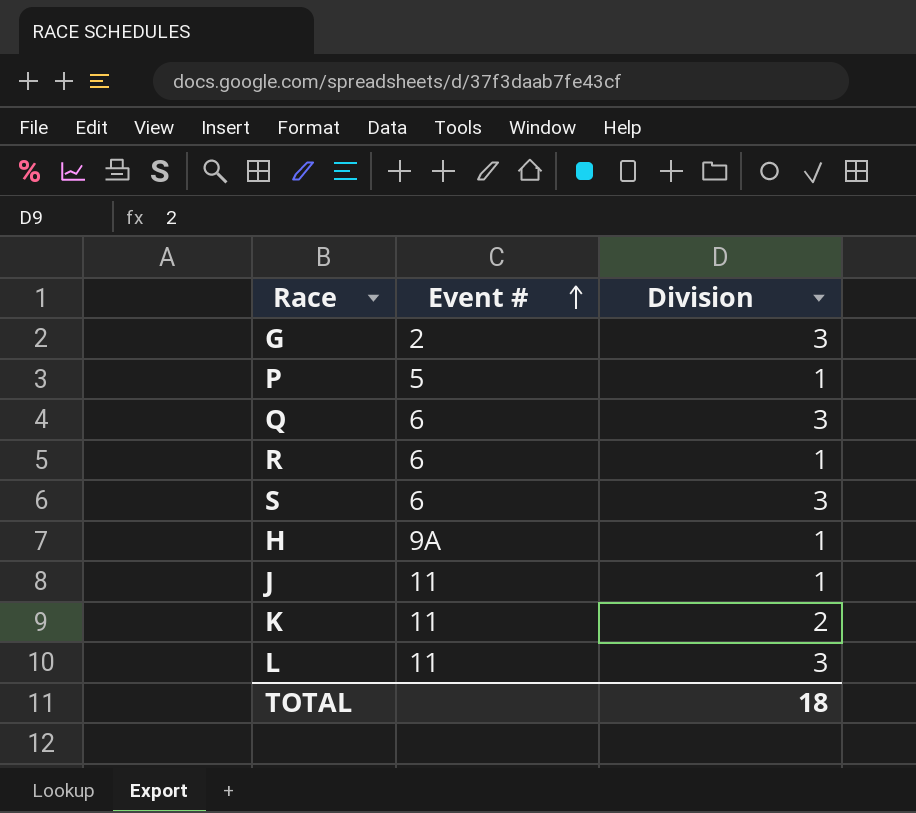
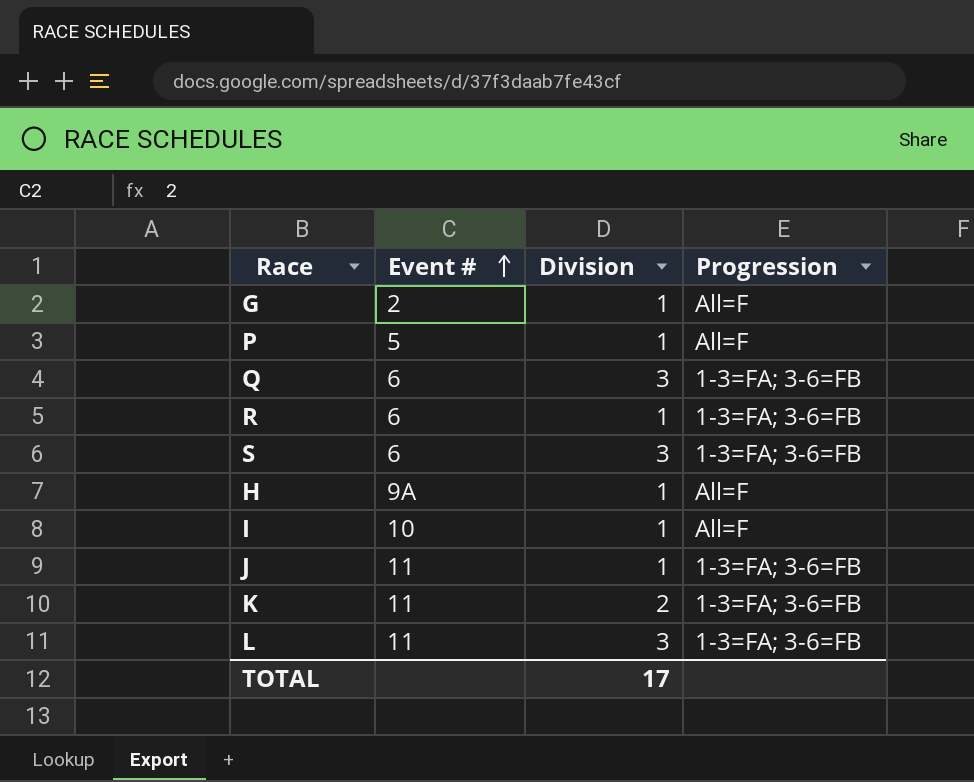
column Progression | position: none -> 4
G | Division: 3 -> 1
row I: none -> 10 | 1 | All=F
TOTAL | Division: 18 -> 17

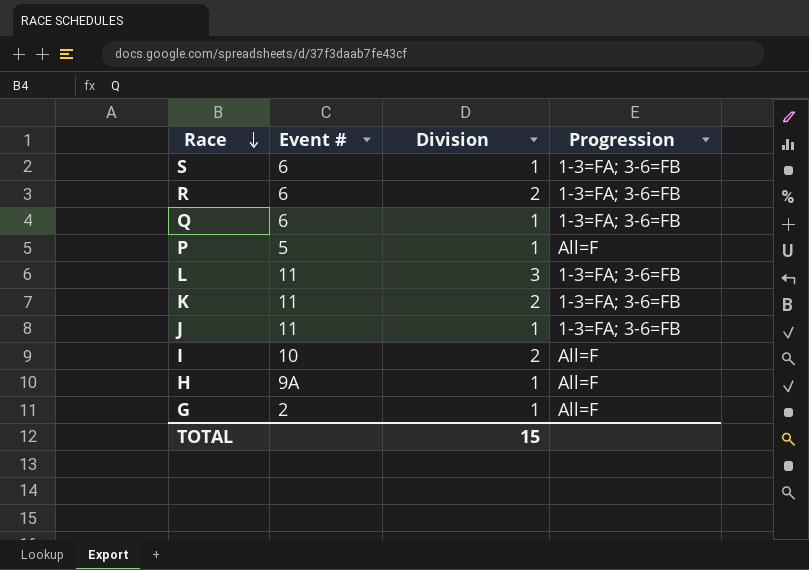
row order: Event # ascending -> Race descending
S | Division: 3 -> 1
R | Division: 1 -> 2
Q | Division: 3 -> 1
I | Division: 1 -> 2
TOTAL | Division: 17 -> 15

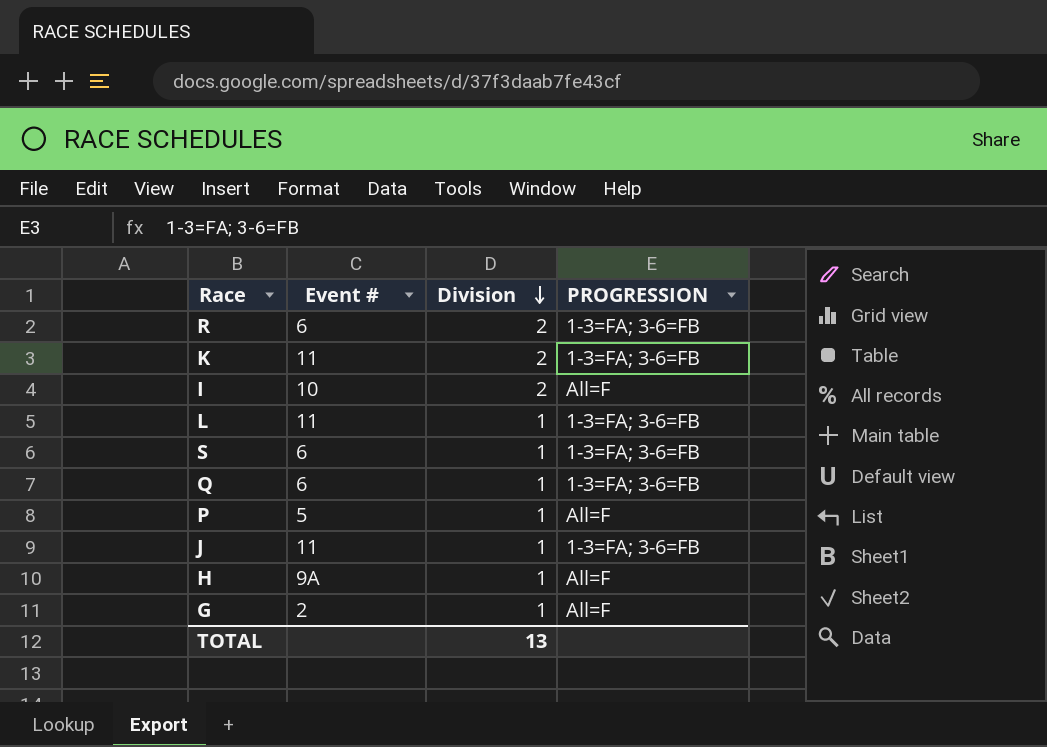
row order: Race descending -> Division descending
column name: Progression -> PROGRESSION
L | Division: 3 -> 1
TOTAL | Division: 15 -> 13

